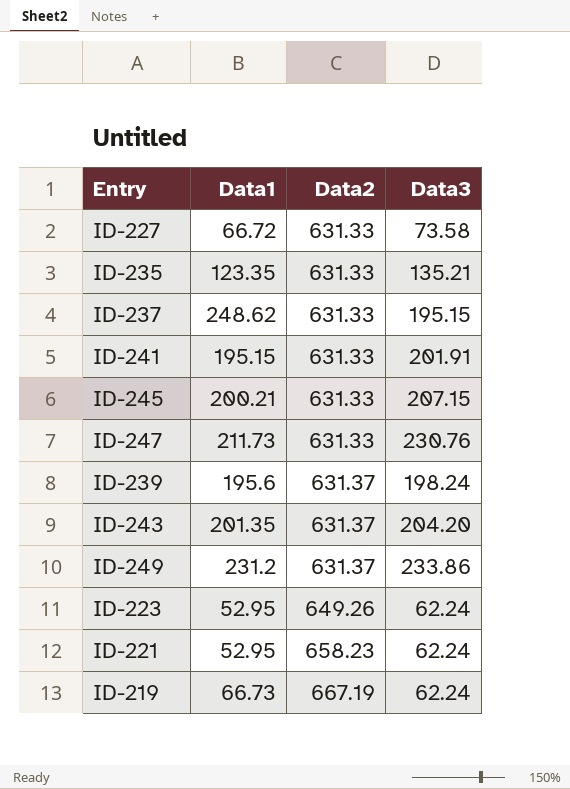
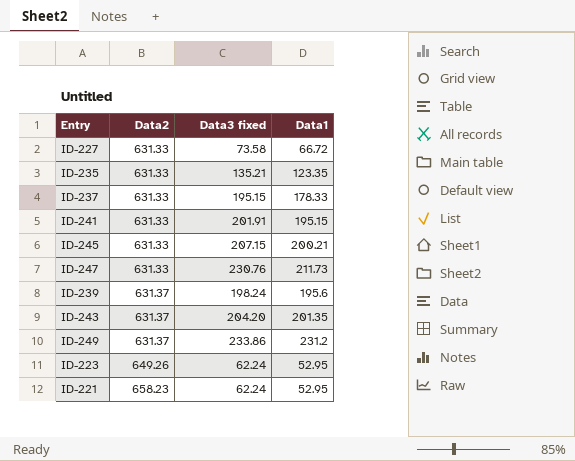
column name: Data3 -> Data3 fixed
column Data1 | position: 2 -> 4
row ID-219: 66.73 | 667.19 | 62.24 -> none
ID-237 | Data1: 248.62 -> 178.33

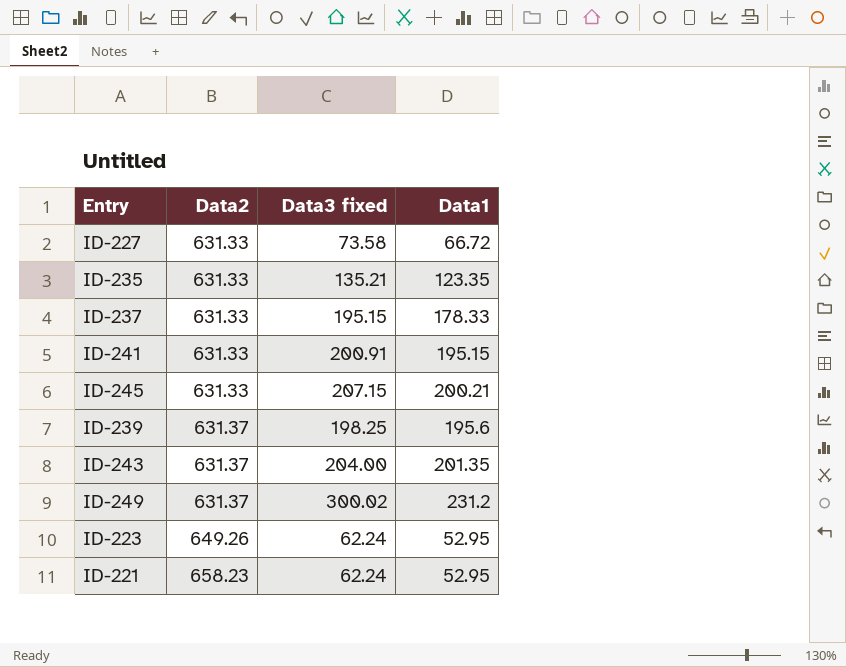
row ID-247: 631.33 | 230.76 | 211.73 -> none
ID-241 | Data3 fixed: 201.91 -> 200.91
ID-239 | Data3 fixed: 198.24 -> 198.25
ID-243 | Data3 fixed: 204.20 -> 204.00
ID-249 | Data3 fixed: 233.86 -> 300.02

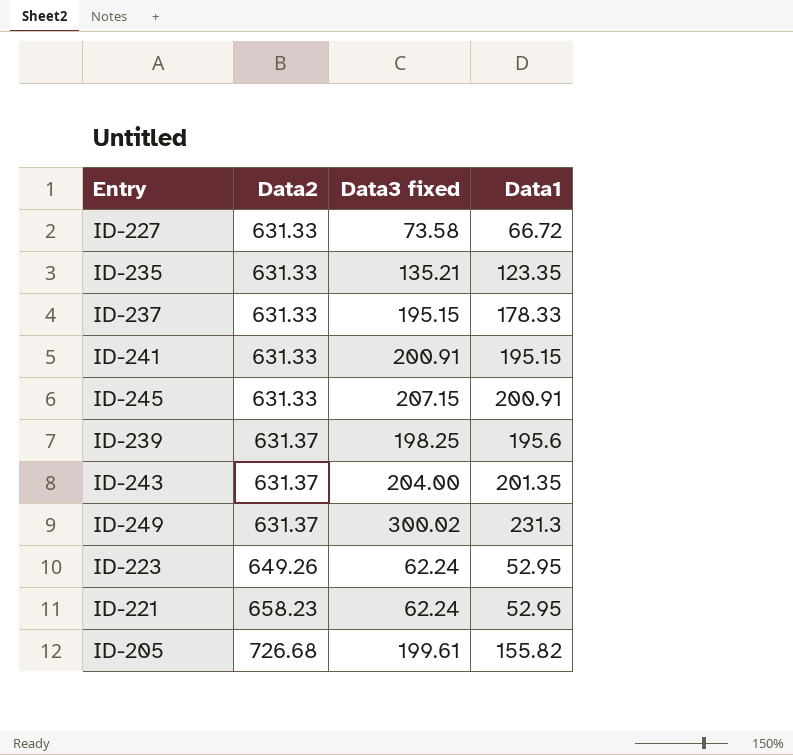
ID-245 | Data1: 200.21 -> 200.91
ID-249 | Data1: 231.2 -> 231.3
row ID-205: none -> 726.68 | 199.61 | 155.82

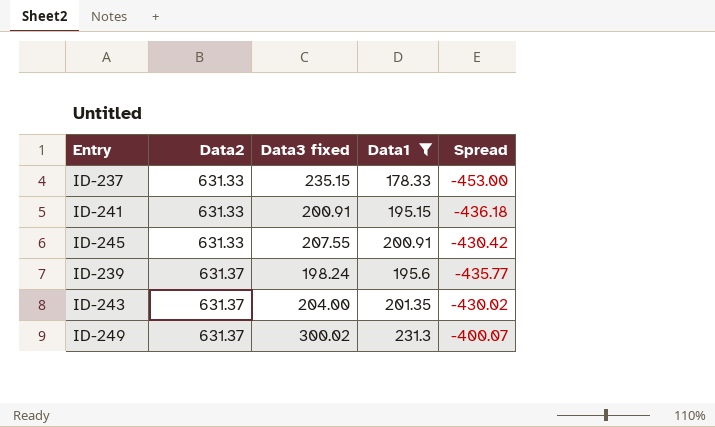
filter: none -> Data1 >= 178.33
column Spread | formula: none -> [Data1] - [Data2]
ID-237 | Data3 fixed: 195.15 -> 235.15
ID-245 | Data3 fixed: 207.15 -> 207.55
ID-239 | Data3 fixed: 198.25 -> 198.24

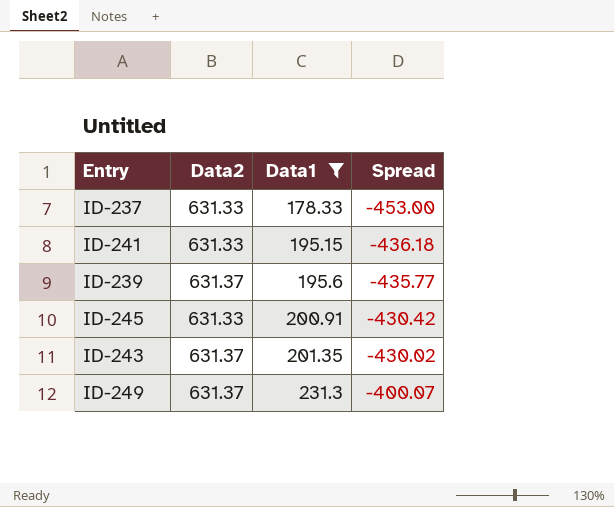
row order: Data2 ascending -> Data1 ascending
column Data3 fixed | position: 3 -> none

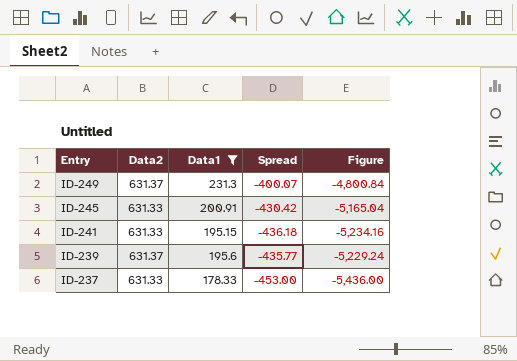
row order: Data1 ascending -> Entry descending
column Figure | formula: none -> [Spread] * 12
row ID-243: 631.37 | 201.35 | -430.02 -> none

